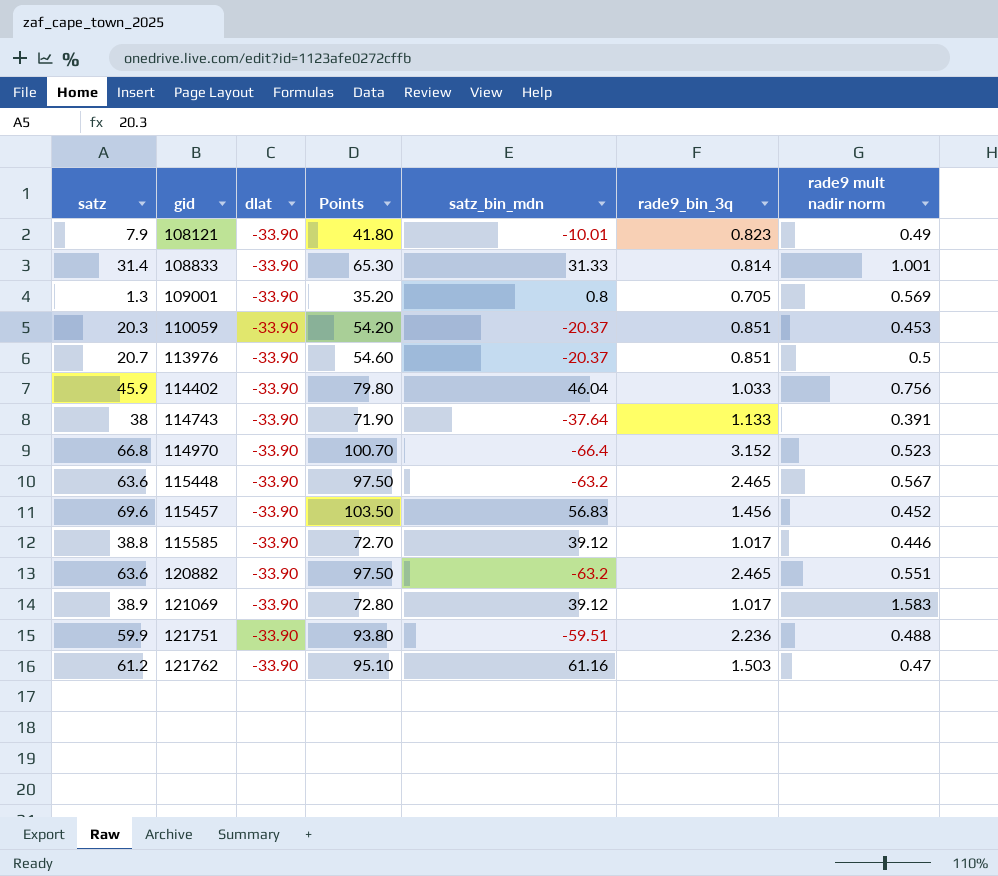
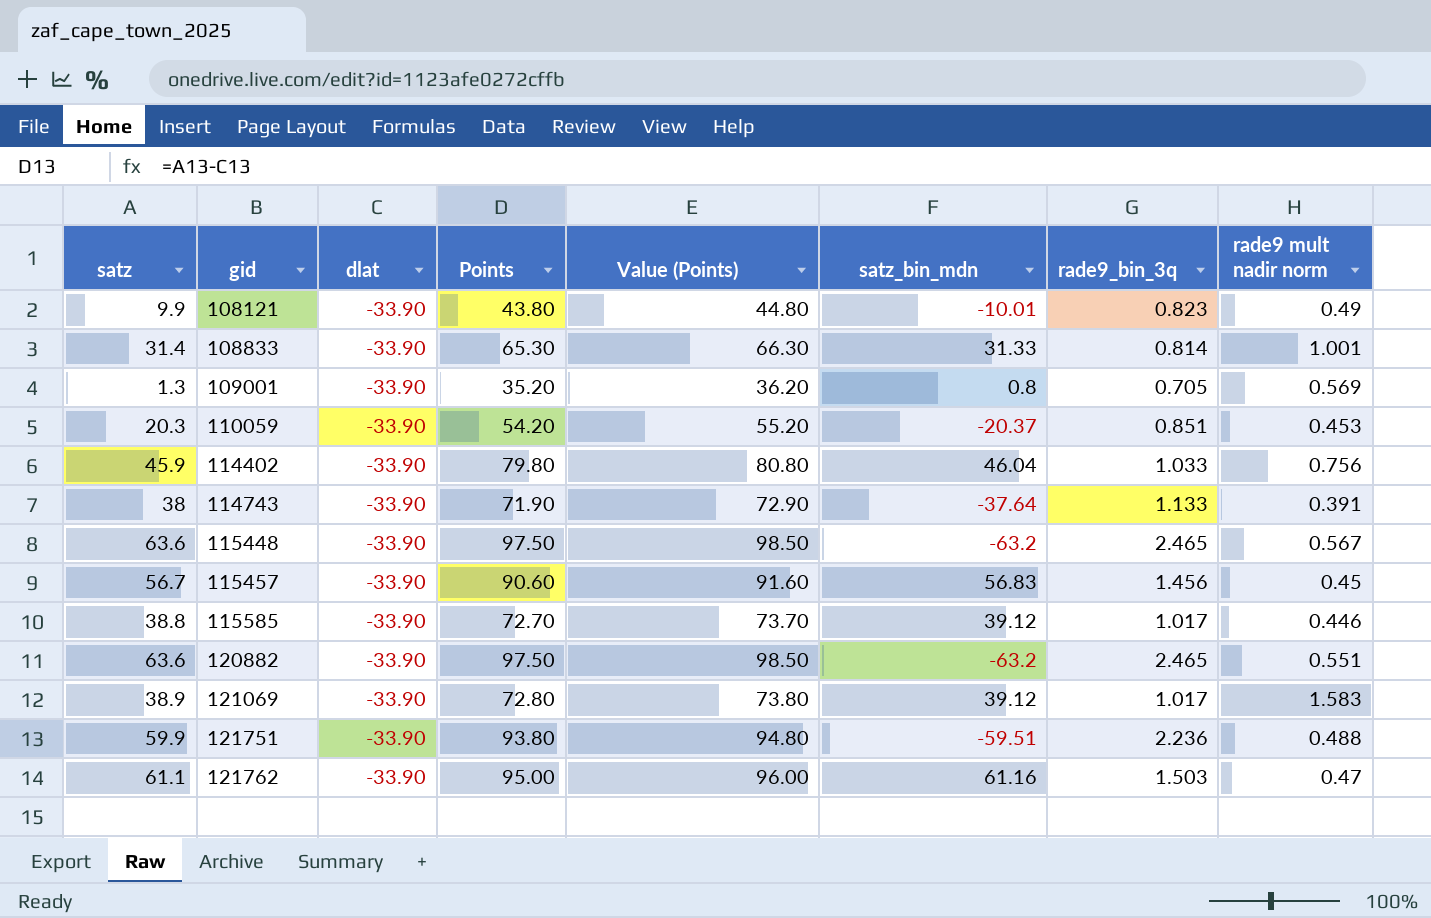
column Value (Points) | formula: none -> [Points] + 1
row 113976: 20.7 | -33.90 | 54.60 | -20.37 | 0.851 | 0.5 -> none
row 114970: 66.8 | -33.90 | 100.70 | -66.4 | 3.152 | 0.523 -> none
108121 | satz: 7.9 -> 9.9
108121 | Points: 41.80 -> 43.80
115457 | satz: 69.6 -> 56.7
115457 | Points: 103.50 -> 90.60
115457 | rade9 mult nadir norm: 0.452 -> 0.45
121762 | satz: 61.2 -> 61.1
121762 | Points: 95.10 -> 95.00

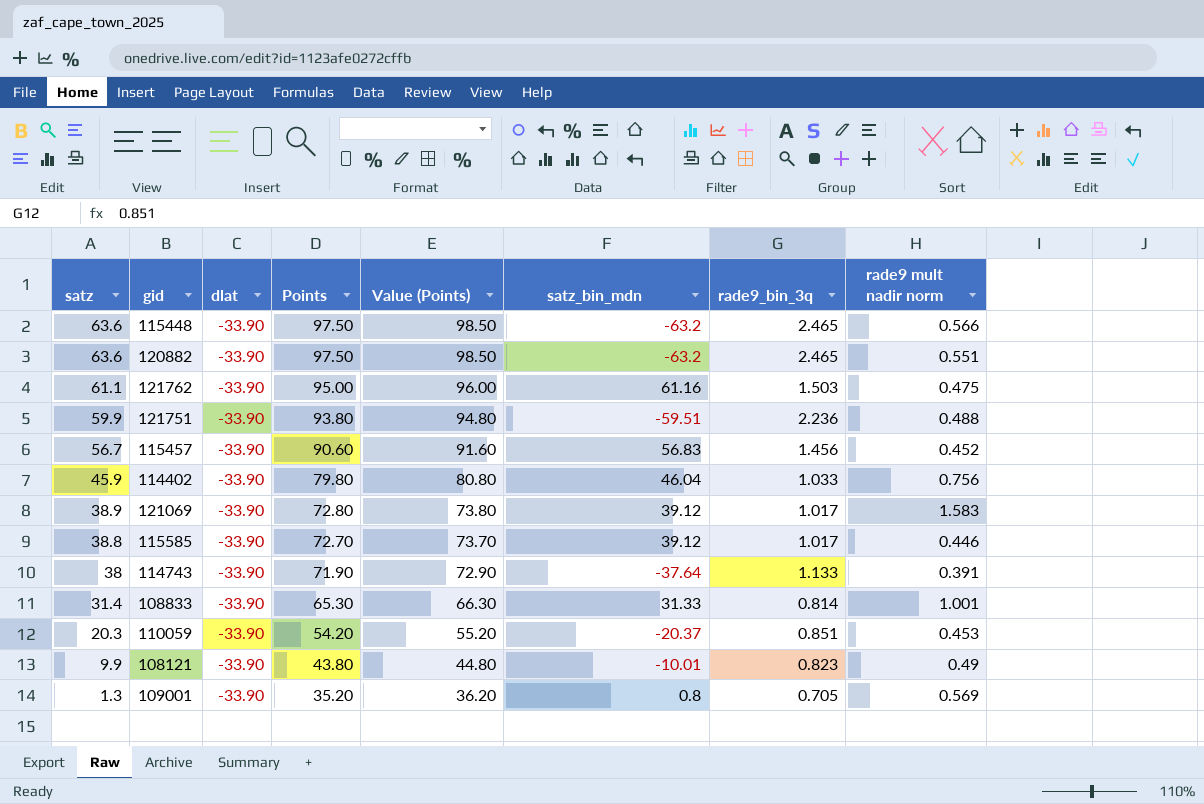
row order: gid ascending -> satz descending
115448 | rade9 mult nadir norm: 0.567 -> 0.566
121762 | rade9 mult nadir norm: 0.47 -> 0.475
115457 | rade9 mult nadir norm: 0.45 -> 0.452

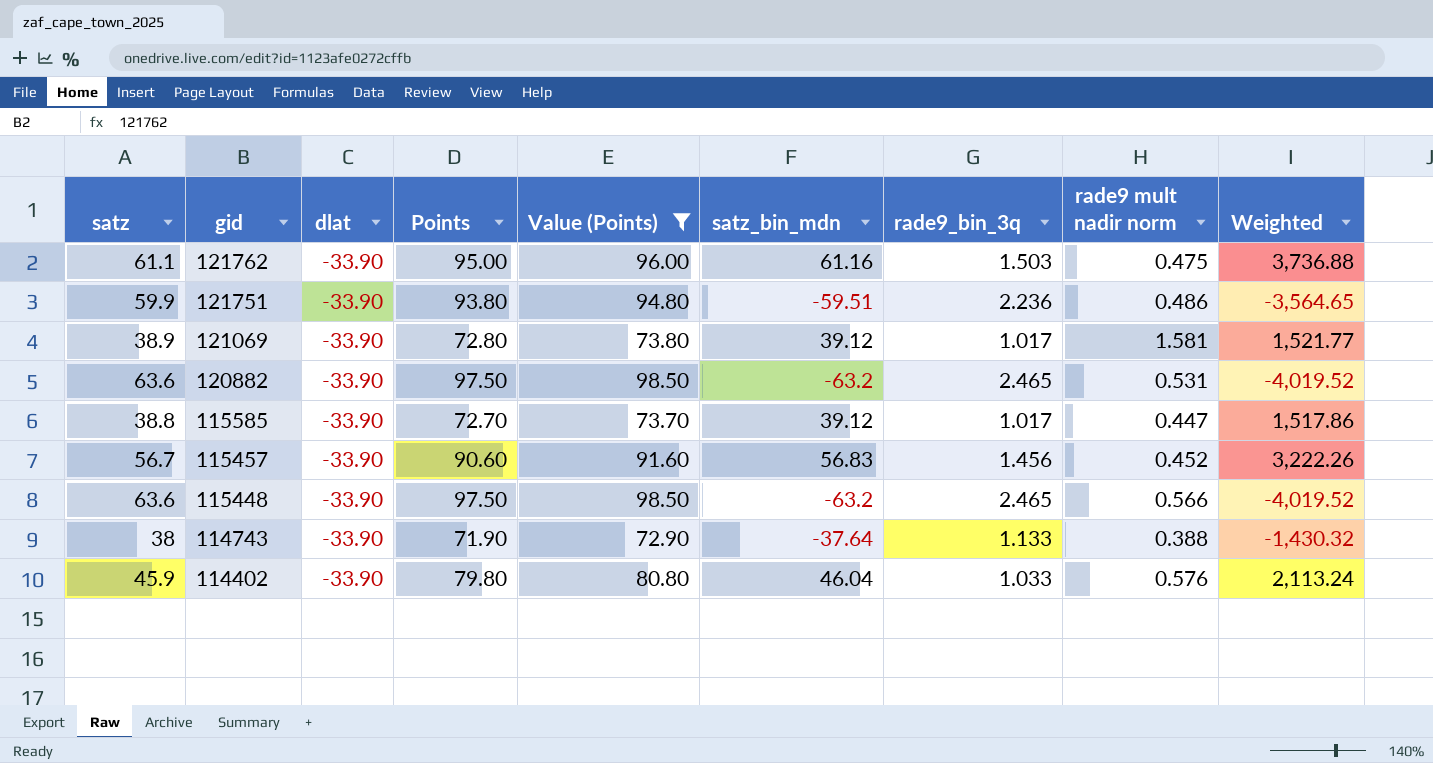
filter: none -> Value (Points) >= 72.90
row order: satz descending -> gid descending
column Weighted | formula: none -> [satz] * [satz_bin_mdn]
121751 | rade9 mult nadir norm: 0.488 -> 0.486
121069 | rade9 mult nadir norm: 1.583 -> 1.581
120882 | rade9 mult nadir norm: 0.551 -> 0.531
115585 | rade9 mult nadir norm: 0.446 -> 0.447
114743 | rade9 mult nadir norm: 0.391 -> 0.388
114402 | rade9 mult nadir norm: 0.756 -> 0.576

